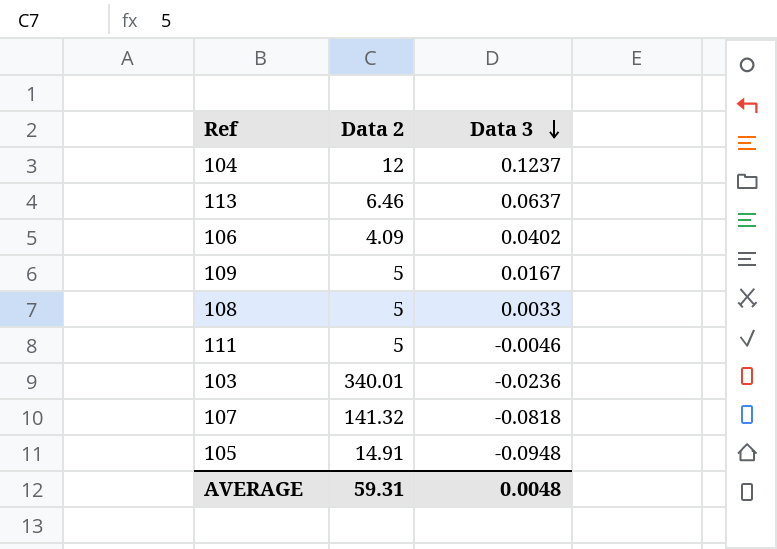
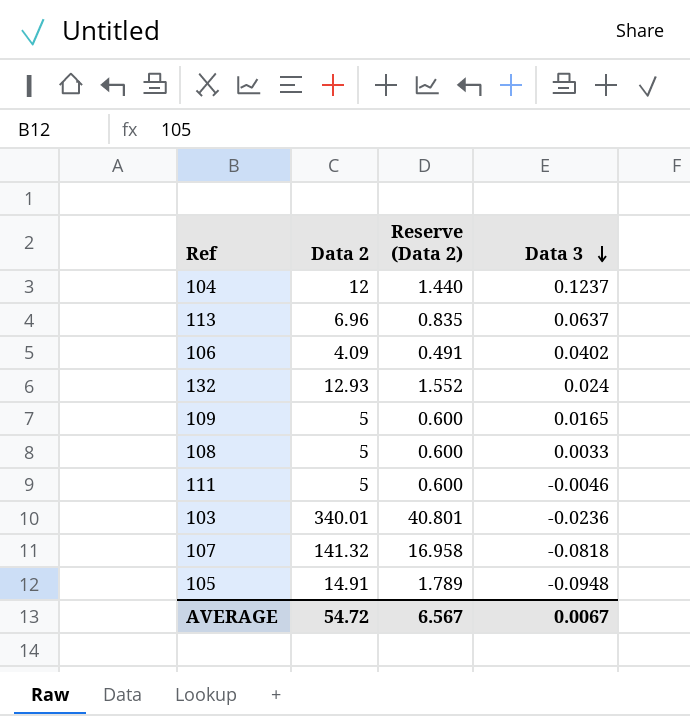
column Reserve (Data 2) | formula: none -> [Data 2] * 0.12
113 | Data 2: 6.46 -> 6.96
row 132: none -> 12.93 | 1.552 | 0.024
109 | Data 3: 0.0167 -> 0.0165
AVERAGE | Data 2: 59.31 -> 54.72
AVERAGE | Data 3: 0.0048 -> 0.0067

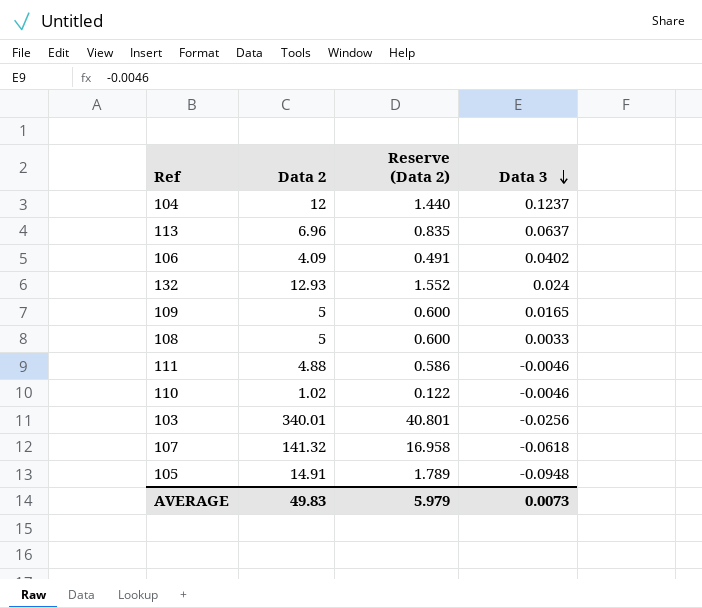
111 | Data 2: 5 -> 4.88
111 | Reserve (Data 2): 0.600 -> 0.586
row 110: none -> 1.02 | 0.122 | -0.0046
103 | Data 3: -0.0236 -> -0.0256
107 | Data 3: -0.0818 -> -0.0618
AVERAGE | Data 2: 54.72 -> 49.83
AVERAGE | Reserve (Data 2): 6.567 -> 5.979
AVERAGE | Data 3: 0.0067 -> 0.0073

